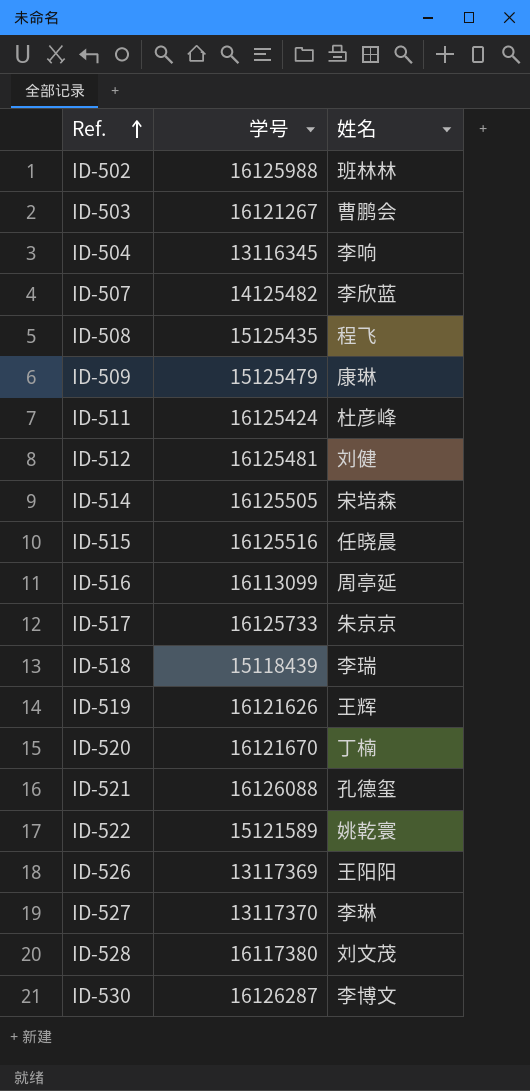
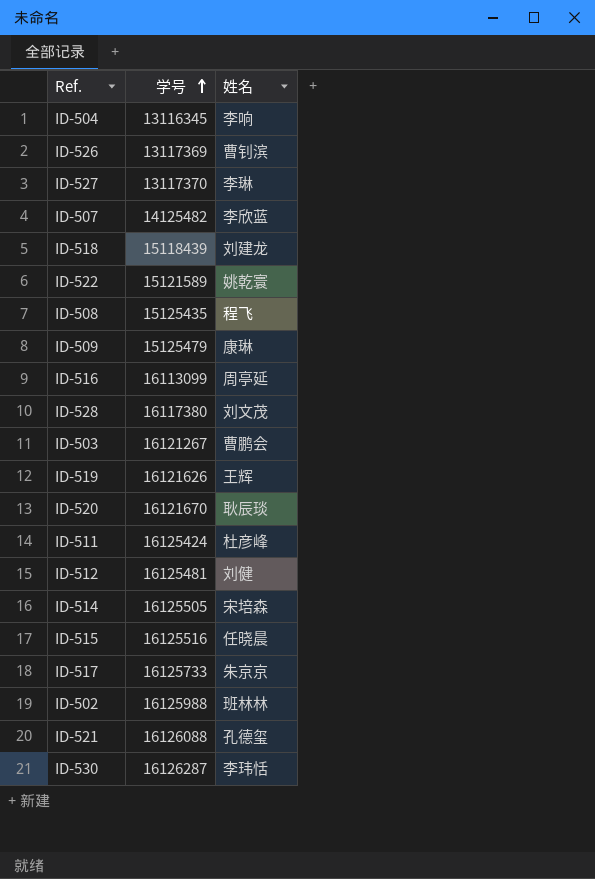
row order: Ref. ascending -> 学号 ascending
ID-526 | 姓名: 王阳阳 -> 曹钊滨
ID-518 | 姓名: 李瑞 -> 刘建龙
ID-520 | 姓名: 丁楠 -> 耿辰琰
ID-530 | 姓名: 李博文 -> 李玮恬

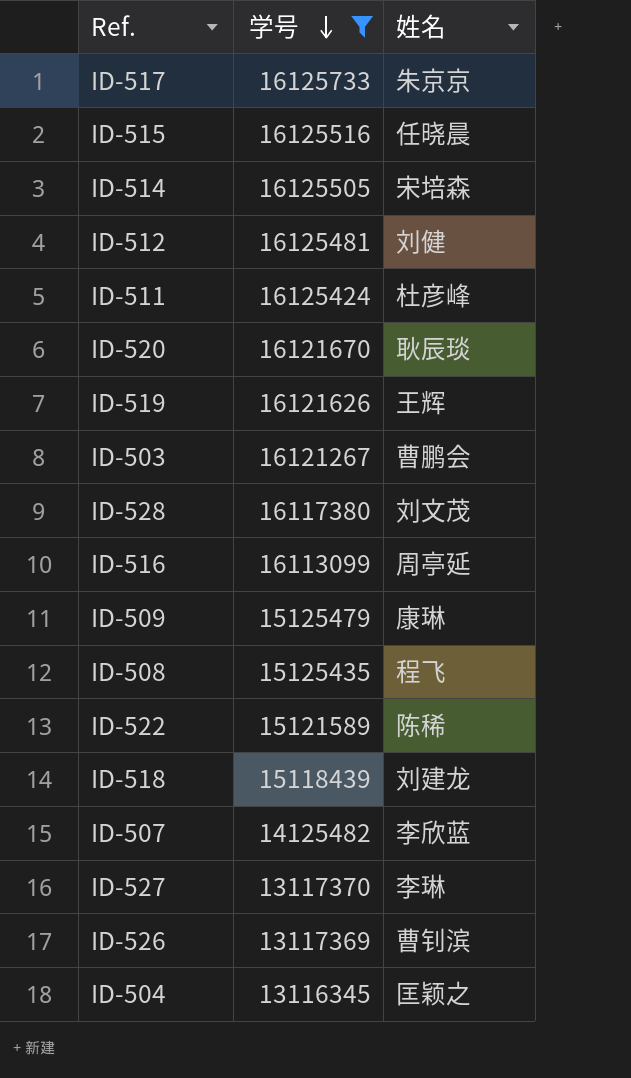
filter: none -> 学号 <= 16125733
row order: 学号 ascending -> 学号 descending
ID-522 | 姓名: 姚乾寰 -> 陈稀
ID-504 | 姓名: 李响 -> 匡颖之

